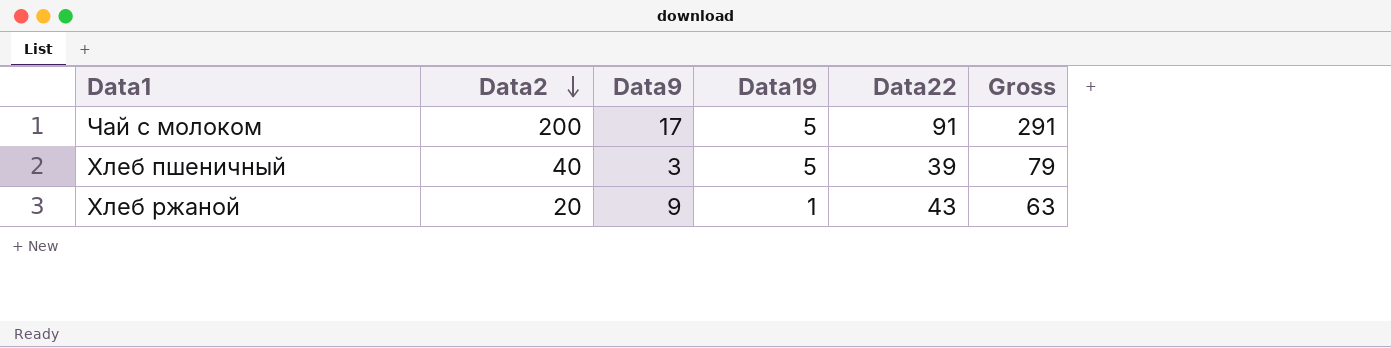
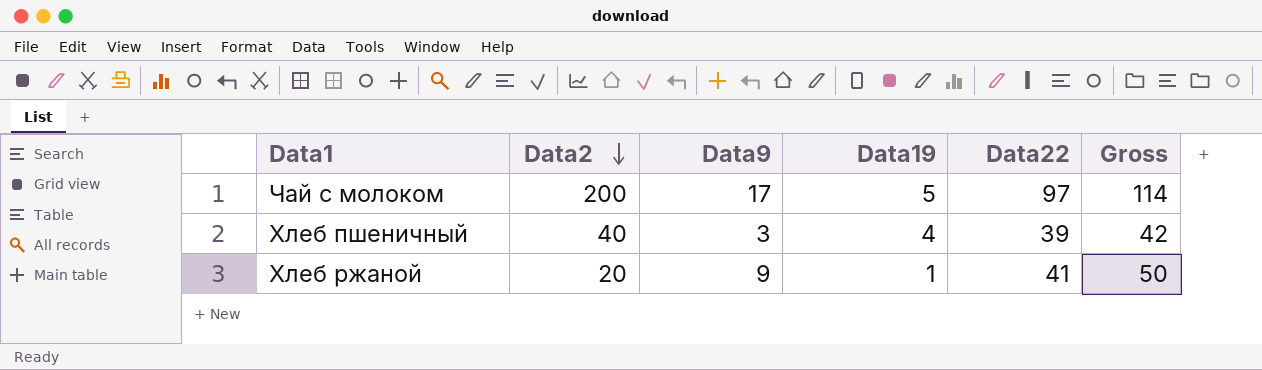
column Gross | formula: [Data2] + [Data22] -> [Data9] + [Data22]
Чай с молоком | Data22: 91 -> 97
Хлеб пшеничный | Data19: 5 -> 4
Хлеб ржаной | Data22: 43 -> 41

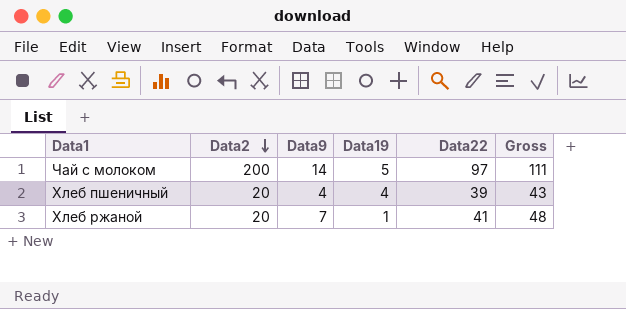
Чай с молоком | Data9: 17 -> 14
Чай с молоком | Gross: 114 -> 111
Хлеб пшеничный | Data2: 40 -> 20
Хлеб пшеничный | Data9: 3 -> 4
Хлеб пшеничный | Gross: 42 -> 43
Хлеб ржаной | Data9: 9 -> 7
Хлеб ржаной | Gross: 50 -> 48

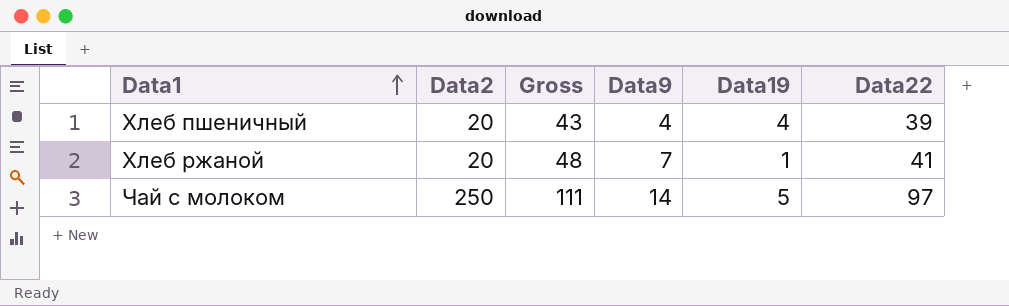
row order: Data2 descending -> Data1 ascending
column Gross | position: 6 -> 3
Чай с молоком | Data2: 200 -> 250

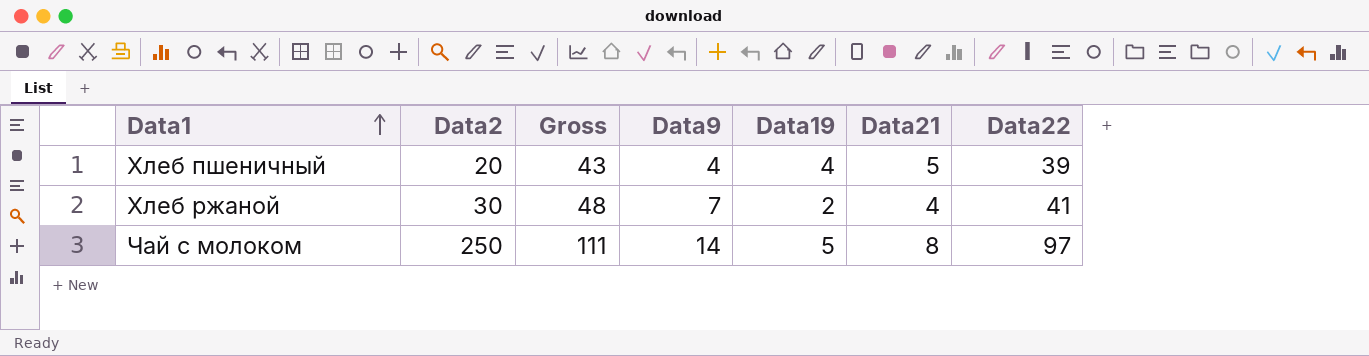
column Data21 | position: none -> 6
Хлеб ржаной | Data2: 20 -> 30
Хлеб ржаной | Data19: 1 -> 2

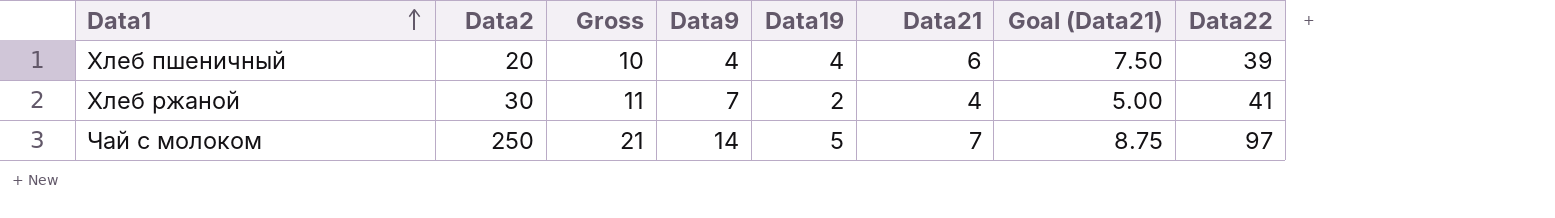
column Gross | formula: [Data9] + [Data22] -> [Data9] + [Data21]
column Goal (Data21) | formula: none -> [Data21] * 1.25
Хлеб пшеничный | Data21: 5 -> 6
Чай с молоком | Data21: 8 -> 7

